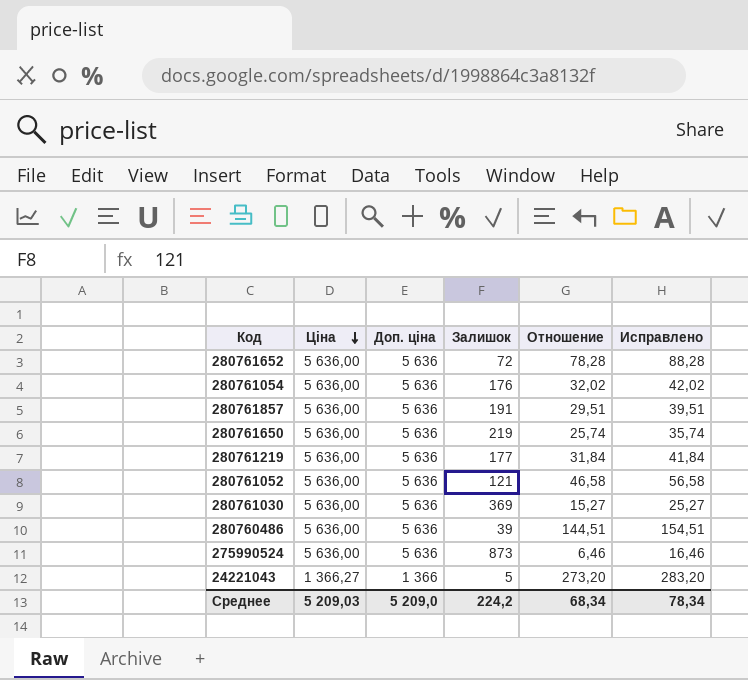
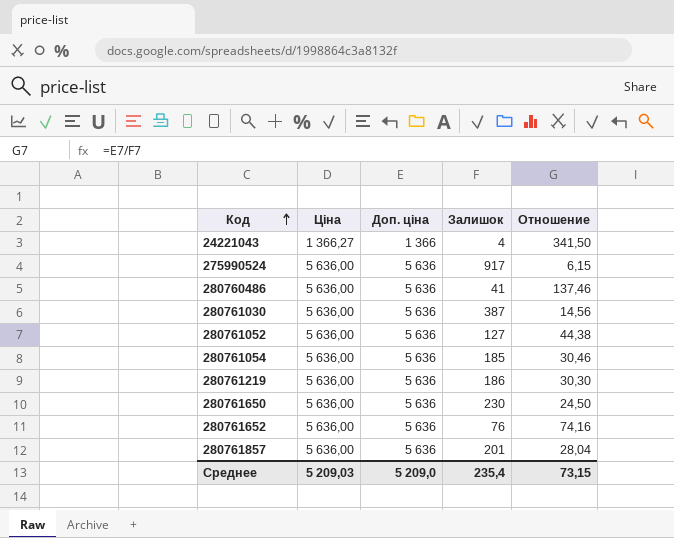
row order: Ціна descending -> Код ascending
column Исправлено | formula: [Отношение] + 10 -> none
24221043 | Залишок: 5 -> 4
24221043 | Отношение: 273,20 -> 341,50
275990524 | Залишок: 873 -> 917
275990524 | Отношение: 6,46 -> 6,15
280760486 | Залишок: 39 -> 41
280760486 | Отношение: 144,51 -> 137,46
280761030 | Залишок: 369 -> 387
280761030 | Отношение: 15,27 -> 14,56
280761052 | Залишок: 121 -> 127
280761052 | Отношение: 46,58 -> 44,38
280761054 | Залишок: 176 -> 185
280761054 | Отношение: 32,02 -> 30,46
280761219 | Залишок: 177 -> 186
280761219 | Отношение: 31,84 -> 30,30
280761650 | Залишок: 219 -> 230
280761650 | Отношение: 25,74 -> 24,50
280761652 | Залишок: 72 -> 76
280761652 | Отношение: 78,28 -> 74,16
280761857 | Залишок: 191 -> 201
280761857 | Отношение: 29,51 -> 28,04
Среднее | Залишок: 224,2 -> 235,4
Среднее | Отношение: 68,34 -> 73,15

